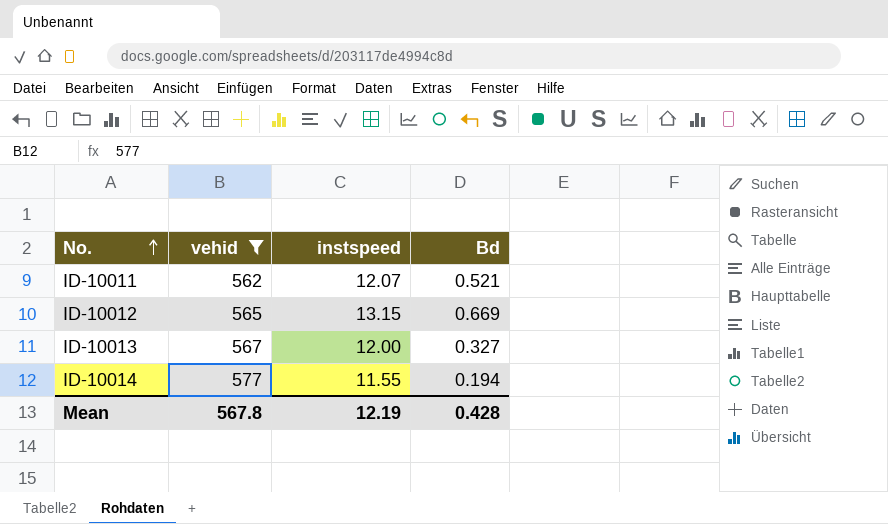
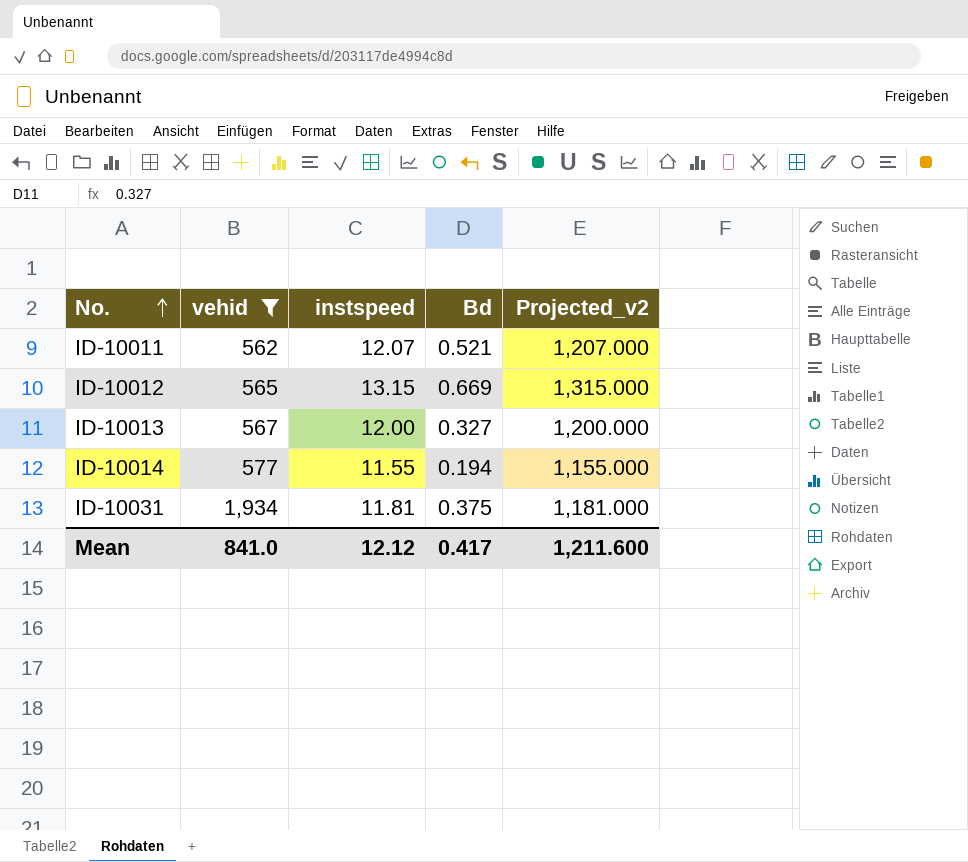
column Projected_v2 | formula: none -> [instspeed] * 100
row ID-10031: none -> 1,934 | 11.81 | 0.375 | 1,181.000
Mean | vehid: 567.8 -> 841.0
Mean | instspeed: 12.19 -> 12.12
Mean | Bd: 0.428 -> 0.417

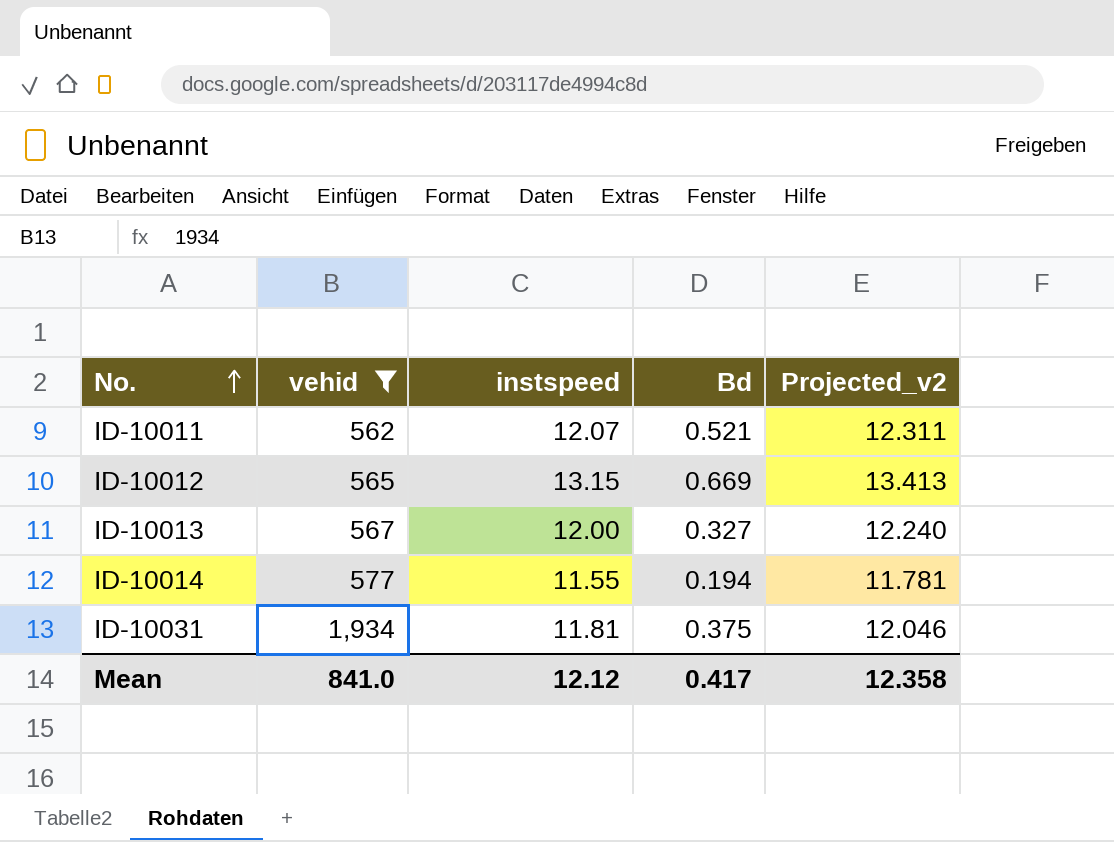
column Projected_v2 | formula: [instspeed] * 100 -> [instspeed] * 1.02
Mean | Projected_v2: 1,211.600 -> 12.358

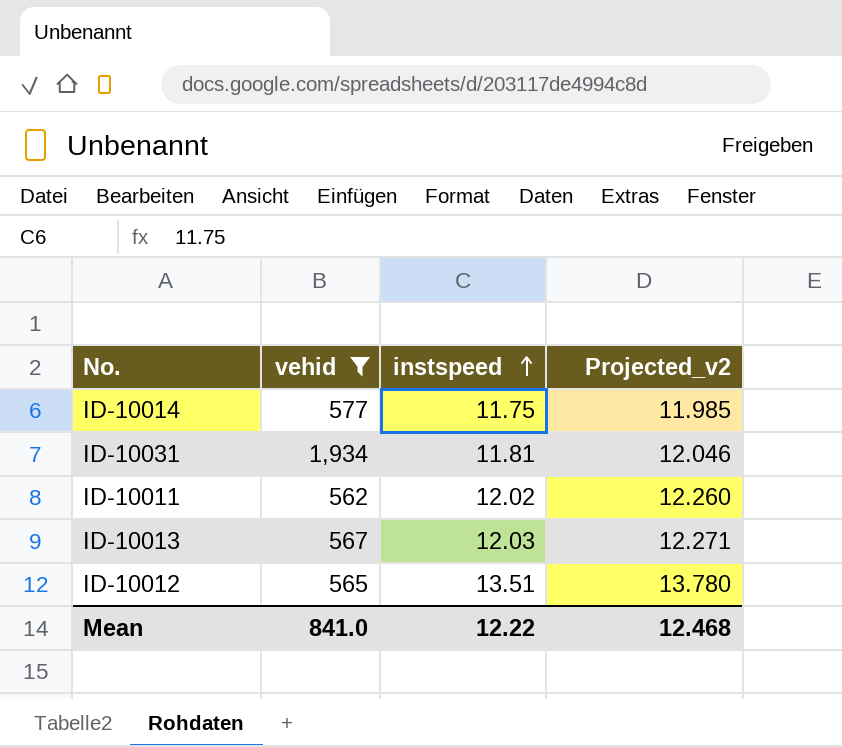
row order: No. ascending -> instspeed ascending
column Bd | position: 4 -> none
ID-10014 | instspeed: 11.55 -> 11.75
ID-10014 | Projected_v2: 11.781 -> 11.985
ID-10011 | instspeed: 12.07 -> 12.02
ID-10011 | Projected_v2: 12.311 -> 12.260
ID-10013 | instspeed: 12.00 -> 12.03
ID-10013 | Projected_v2: 12.240 -> 12.271
ID-10012 | instspeed: 13.15 -> 13.51
ID-10012 | Projected_v2: 13.413 -> 13.780
Mean | instspeed: 12.12 -> 12.22
Mean | Projected_v2: 12.358 -> 12.468

